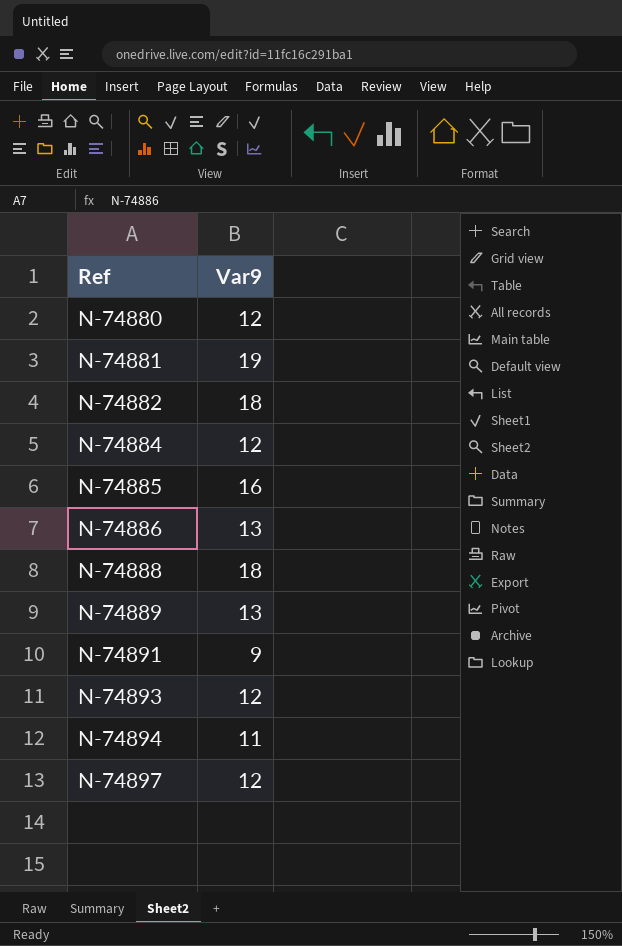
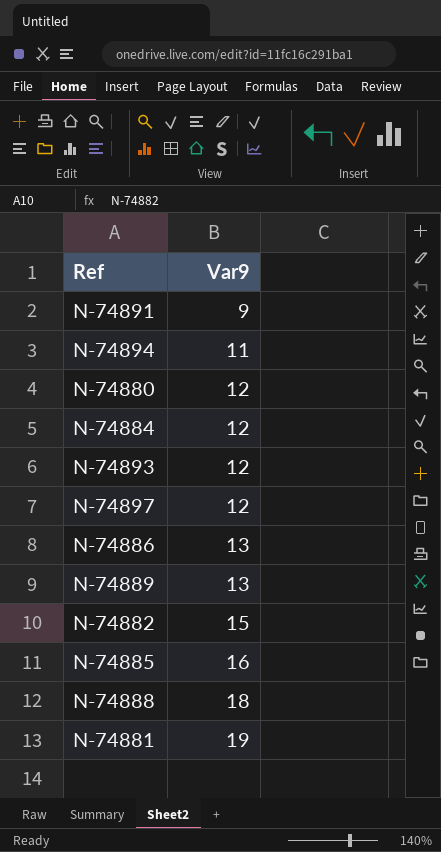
row order: Ref ascending -> Var9 ascending
N-74882 | Var9: 18 -> 15

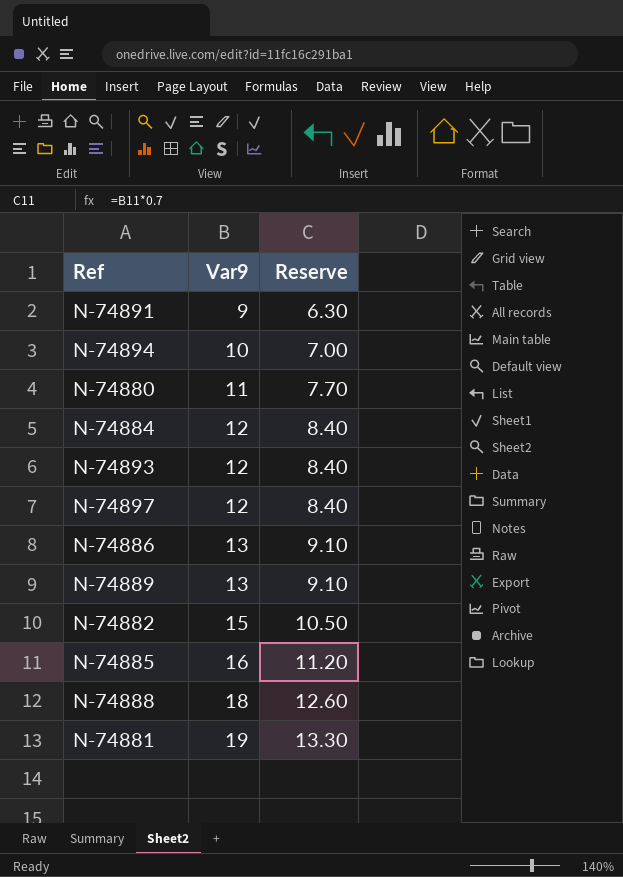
column Reserve | formula: none -> [Var9] * 0.7
N-74894 | Var9: 11 -> 10
N-74880 | Var9: 12 -> 11

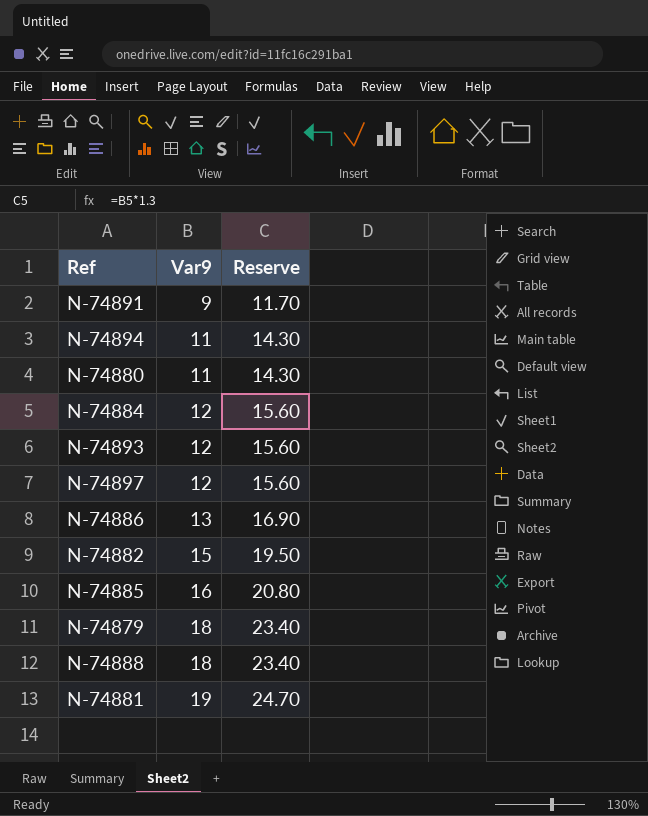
column Reserve | formula: [Var9] * 0.7 -> [Var9] * 1.3
row N-74889: 13 | 9.10 -> none
N-74894 | Var9: 10 -> 11
row N-74879: none -> 18 | 23.40

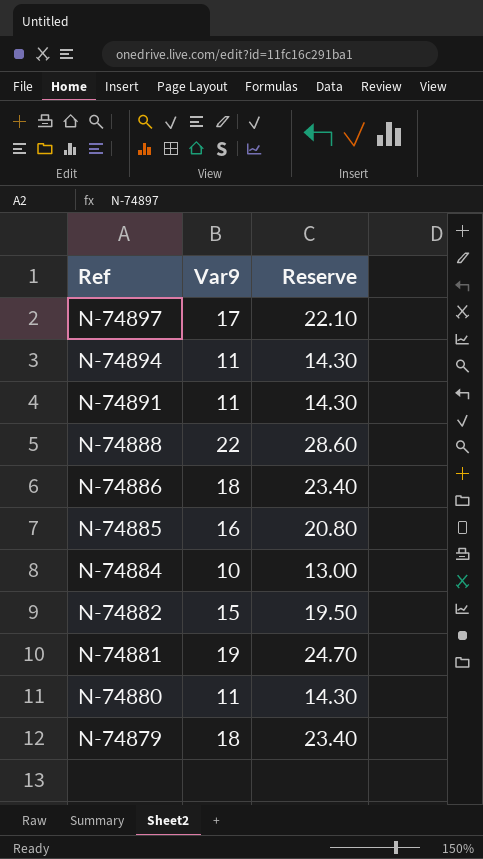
row order: Var9 ascending -> Ref descending
row N-74893: 12 | 15.60 -> none
N-74897 | Var9: 12 -> 17
N-74897 | Reserve: 15.60 -> 22.10
N-74891 | Var9: 9 -> 11
N-74891 | Reserve: 11.70 -> 14.30
N-74888 | Var9: 18 -> 22
N-74888 | Reserve: 23.40 -> 28.60
N-74886 | Var9: 13 -> 18
N-74886 | Reserve: 16.90 -> 23.40
N-74884 | Var9: 12 -> 10
N-74884 | Reserve: 15.60 -> 13.00

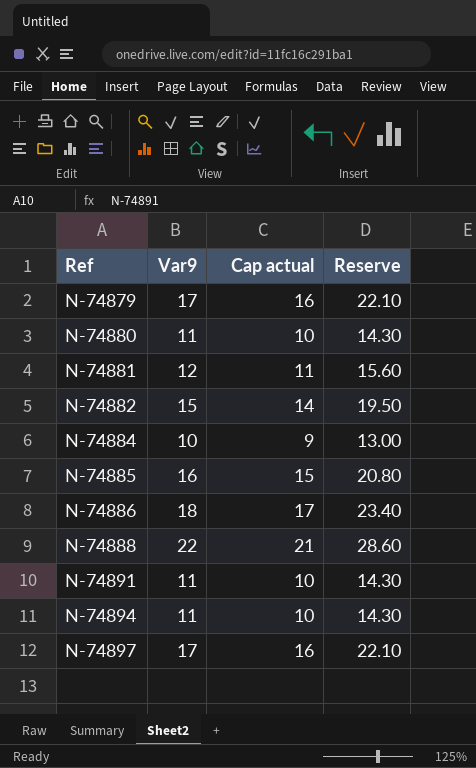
row order: Ref descending -> Ref ascending
column Cap actual | formula: none -> [Var9] - 1
N-74879 | Var9: 18 -> 17
N-74879 | Reserve: 23.40 -> 22.10
N-74881 | Var9: 19 -> 12
N-74881 | Reserve: 24.70 -> 15.60

